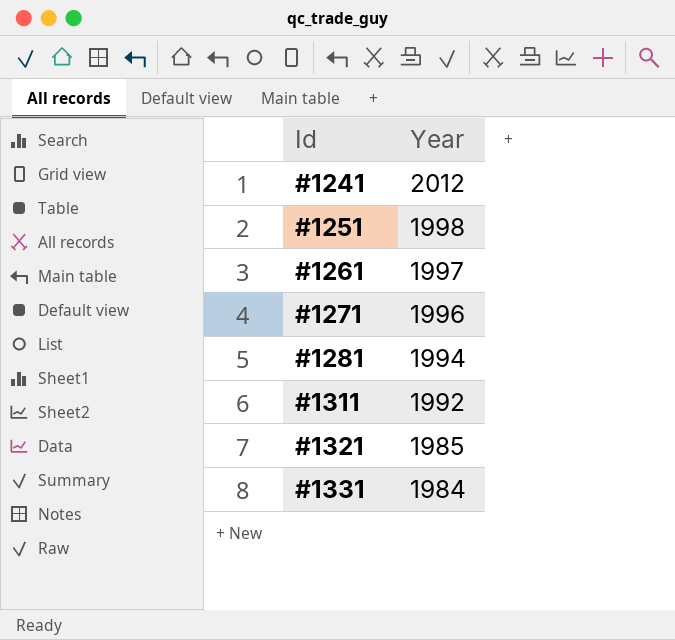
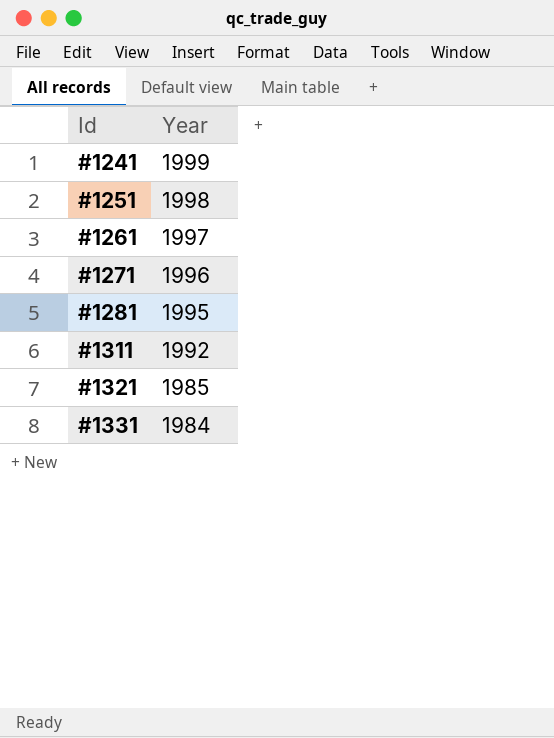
#1241 | Year: 2012 -> 1999
#1281 | Year: 1994 -> 1995

